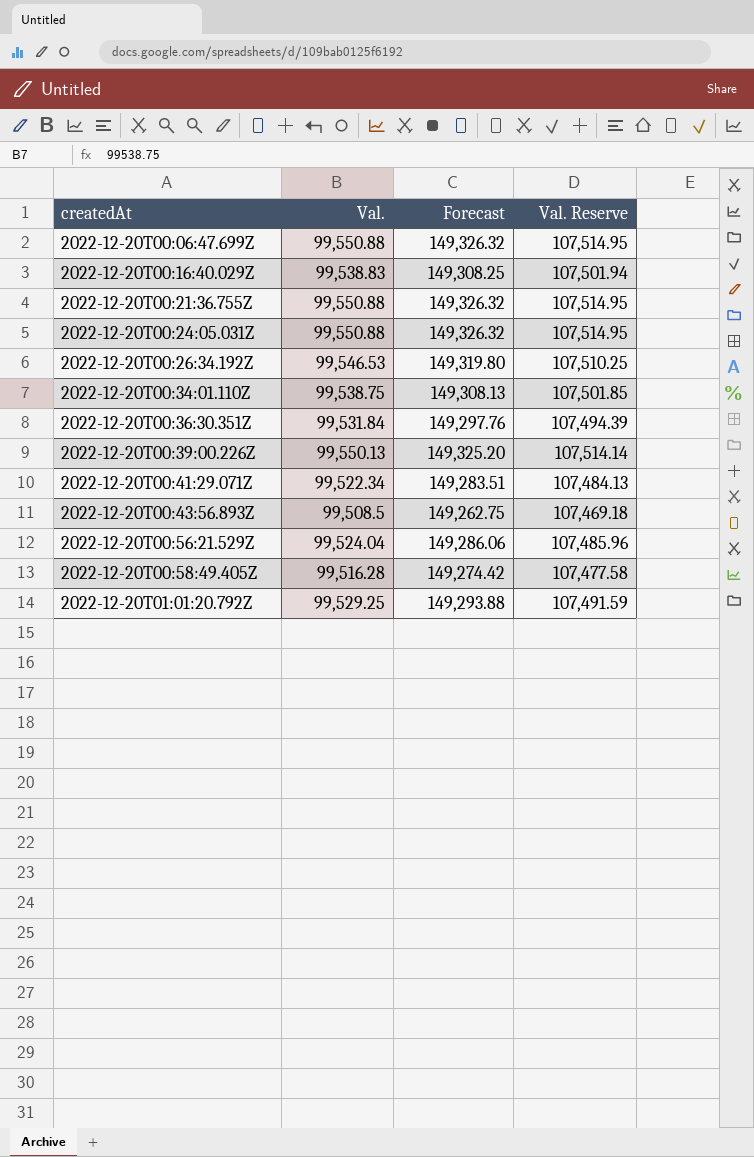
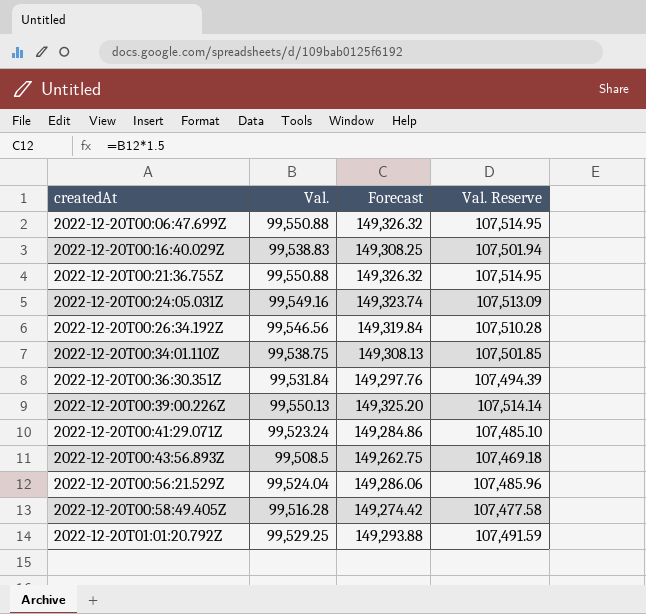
2022-12-20T00:24:05.031Z | Val.: 99,550.88 -> 99,549.16
2022-12-20T00:24:05.031Z | Forecast: 149,326.32 -> 149,323.74
2022-12-20T00:24:05.031Z | Val. Reserve: 107,514.95 -> 107,513.09
2022-12-20T00:26:34.192Z | Val.: 99,546.53 -> 99,546.56
2022-12-20T00:26:34.192Z | Forecast: 149,319.80 -> 149,319.84
2022-12-20T00:26:34.192Z | Val. Reserve: 107,510.25 -> 107,510.28
2022-12-20T00:41:29.071Z | Val.: 99,522.34 -> 99,523.24
2022-12-20T00:41:29.071Z | Forecast: 149,283.51 -> 149,284.86
2022-12-20T00:41:29.071Z | Val. Reserve: 107,484.13 -> 107,485.10

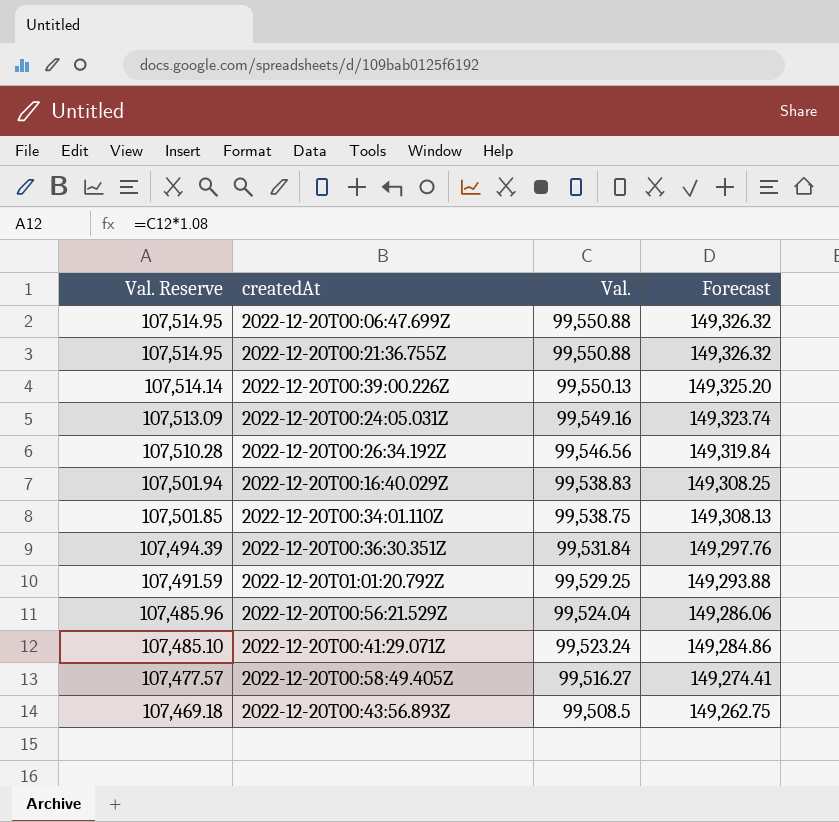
row order: createdAt ascending -> Val. Reserve descending
column Val. Reserve | position: 4 -> 1
2022-12-20T00:58:49.405Z | Val. Reserve: 107,477.58 -> 107,477.57
2022-12-20T00:58:49.405Z | Val.: 99,516.28 -> 99,516.27
2022-12-20T00:58:49.405Z | Forecast: 149,274.42 -> 149,274.41

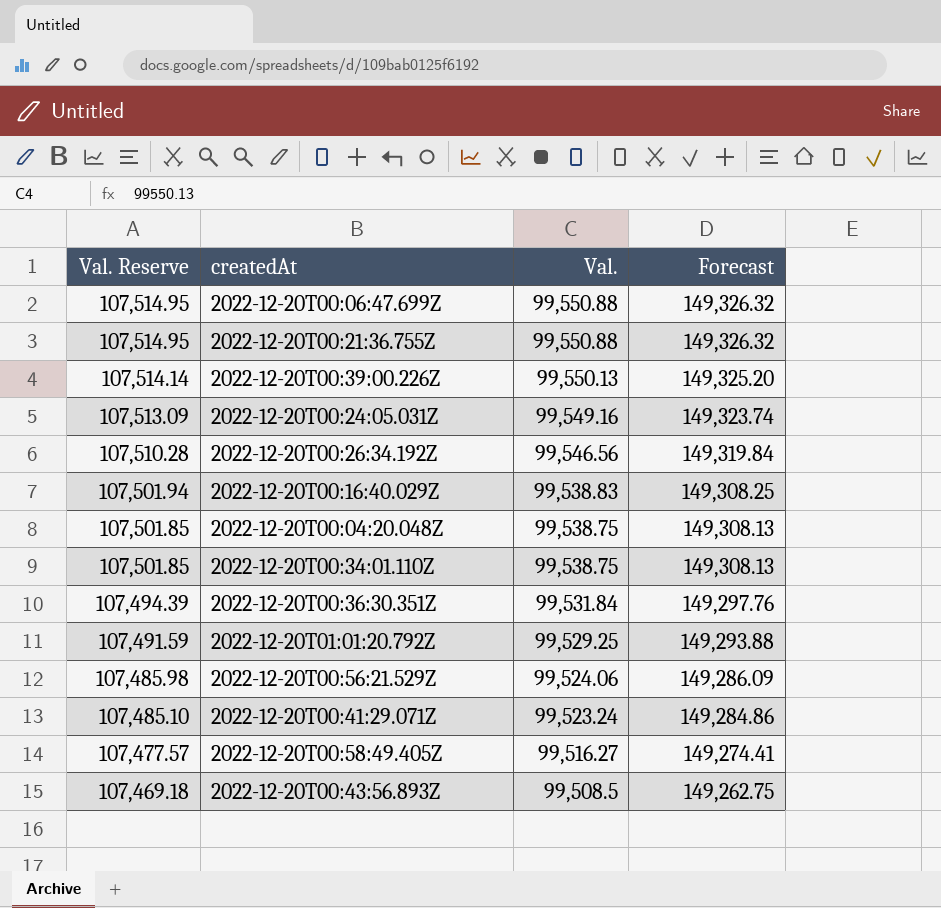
row 2022-12-20T00:04:20.048Z: none -> 107,501.85 | 99,538.75 | 149,308.13
2022-12-20T00:56:21.529Z | Val. Reserve: 107,485.96 -> 107,485.98
2022-12-20T00:56:21.529Z | Val.: 99,524.04 -> 99,524.06
2022-12-20T00:56:21.529Z | Forecast: 149,286.06 -> 149,286.09

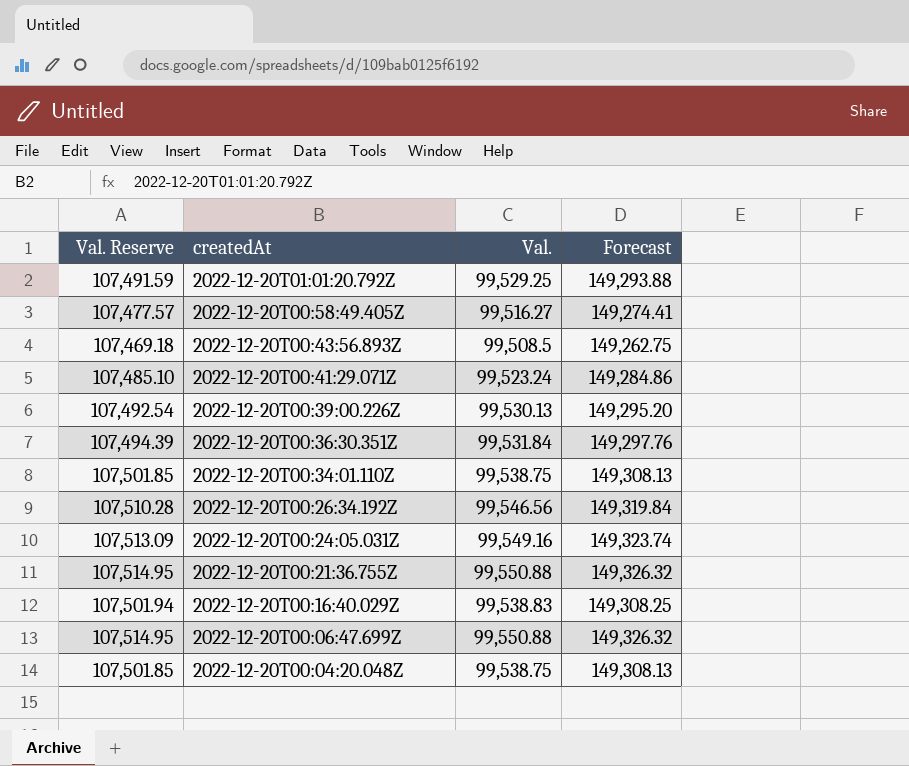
row order: Val. Reserve descending -> createdAt descending
row 2022-12-20T00:56:21.529Z: 107,485.98 | 99,524.06 | 149,286.09 -> none
2022-12-20T00:39:00.226Z | Val. Reserve: 107,514.14 -> 107,492.54
2022-12-20T00:39:00.226Z | Val.: 99,550.13 -> 99,530.13
2022-12-20T00:39:00.226Z | Forecast: 149,325.20 -> 149,295.20

